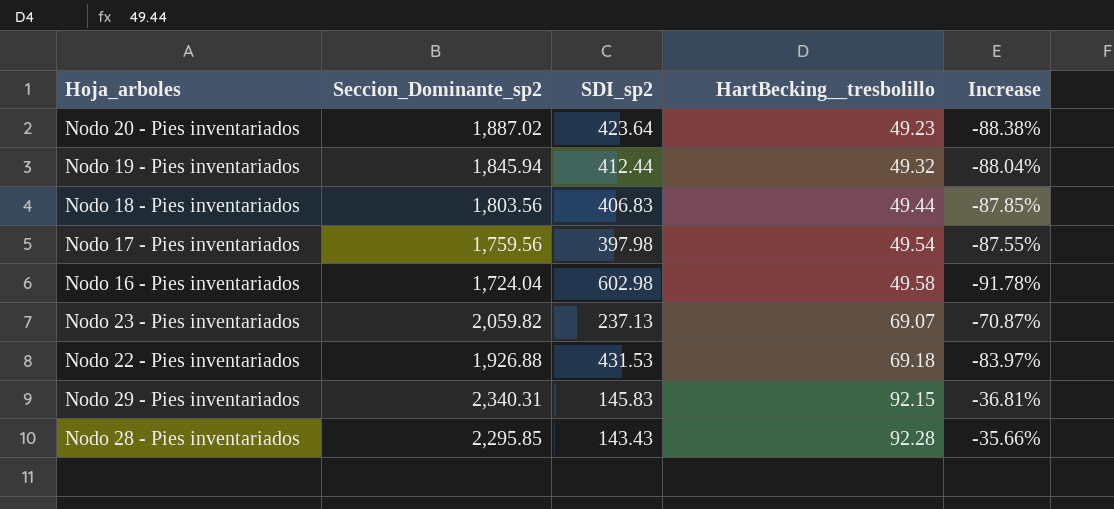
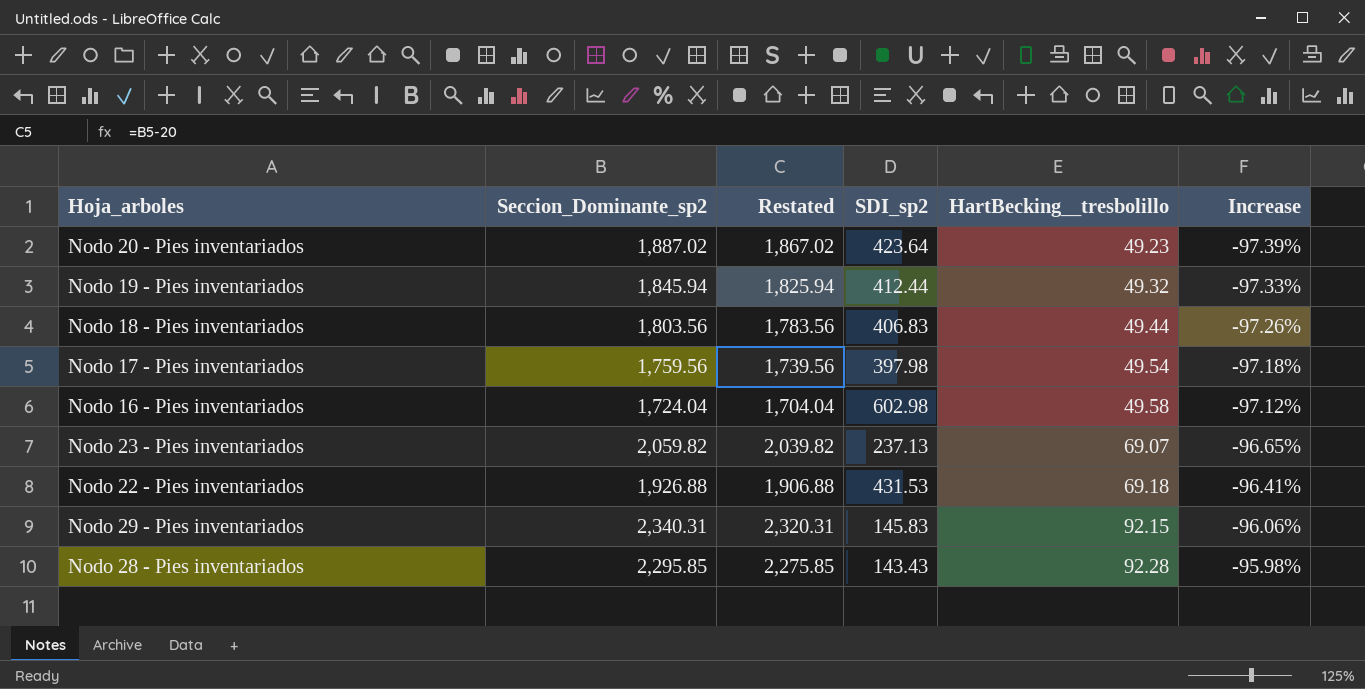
column Restated | formula: none -> [Seccion_Dominante_sp2] - 20
column Increase | formula: ([HartBecking__tresbolillo] - [SDI_sp2]) / [SDI_sp2] -> ([HartBecking__tresbolillo] - [Seccion_Dominante_sp2]) / [Seccion_Dominante_sp2]

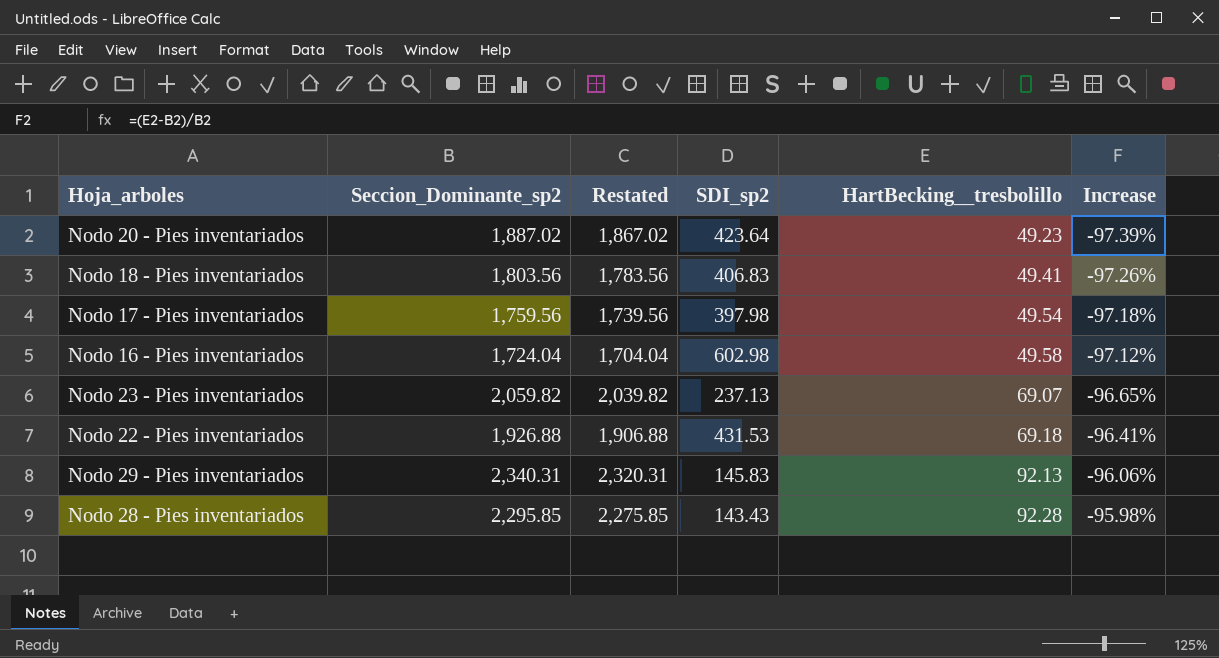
row Nodo 19 - Pies inventariados: 1,845.94 | 1,825.94 | 412.44 | 49.32 | -97.33% -> none
Nodo 18 - Pies inventariados | HartBecking__tresbolillo: 49.44 -> 49.41
Nodo 29 - Pies inventariados | HartBecking__tresbolillo: 92.15 -> 92.13

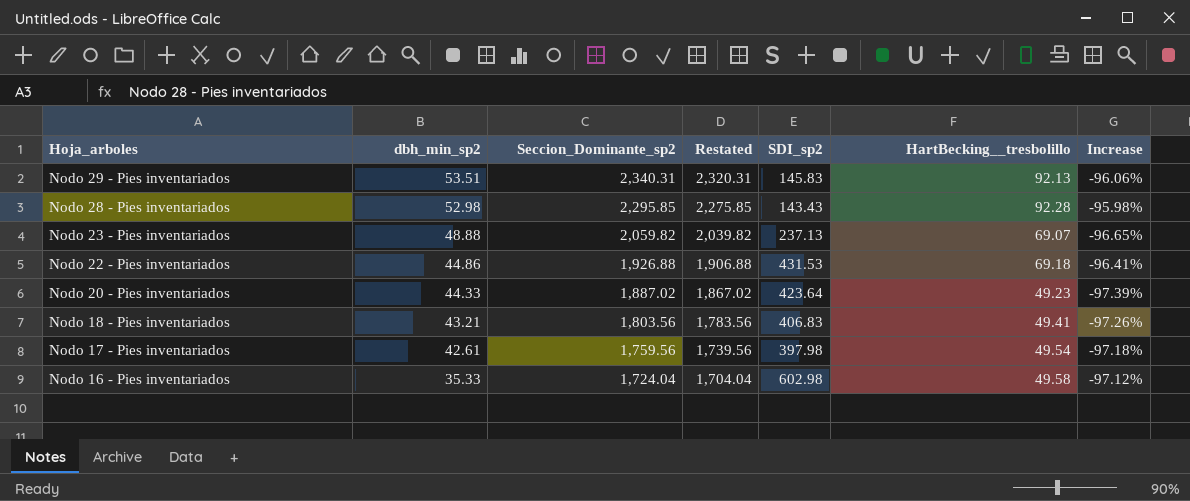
row order: HartBecking__tresbolillo ascending -> Hoja_arboles descending
column dbh_min_sp2 | position: none -> 2

